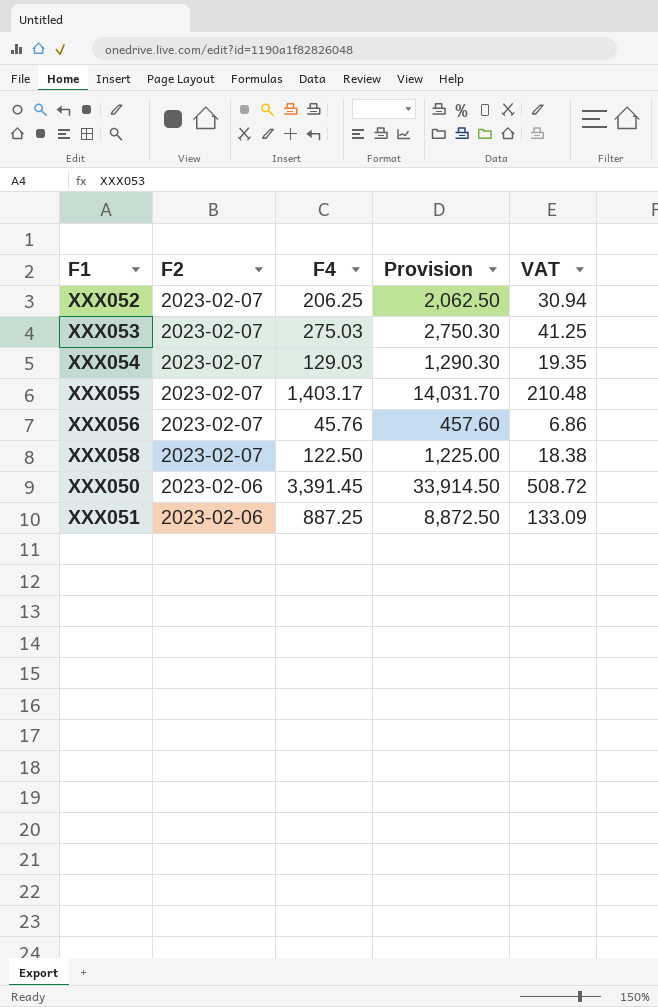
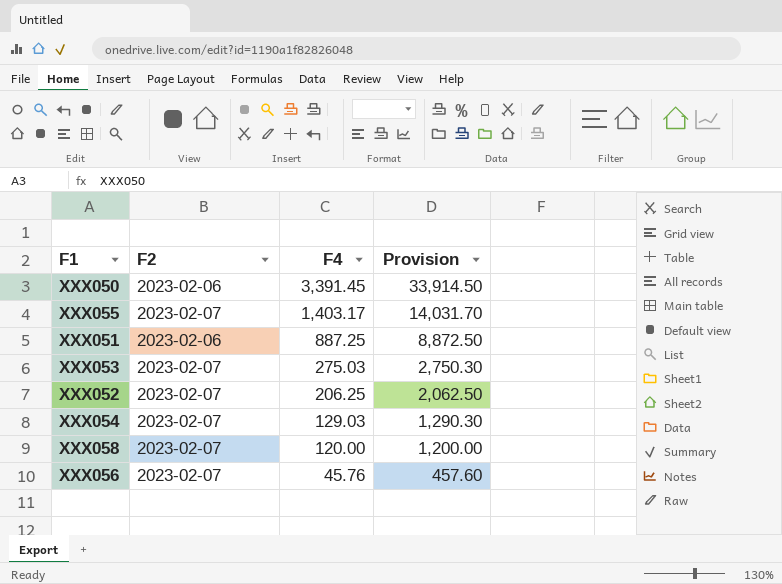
row order: F2 descending -> F4 descending
column VAT | formula: [F4] * 0.15 -> none
XXX058 | F4: 122.50 -> 120.00
XXX058 | Provision: 1,225.00 -> 1,200.00

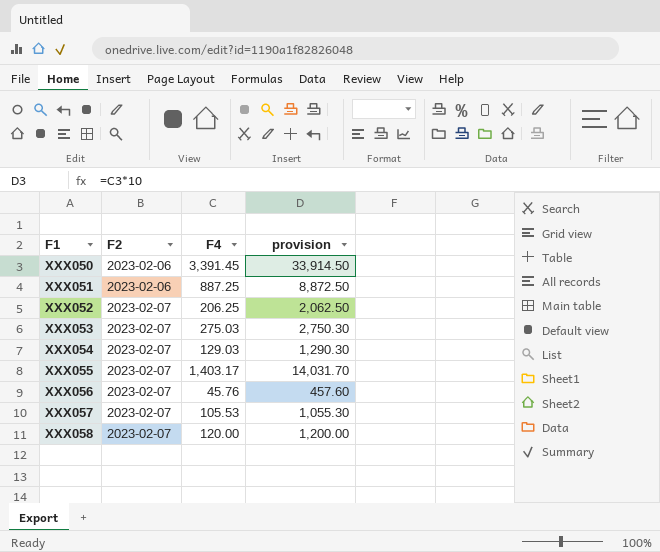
row order: F4 descending -> F1 ascending
column name: Provision -> provision
row XXX057: none -> 2023-02-07 | 105.53 | 1,055.30

